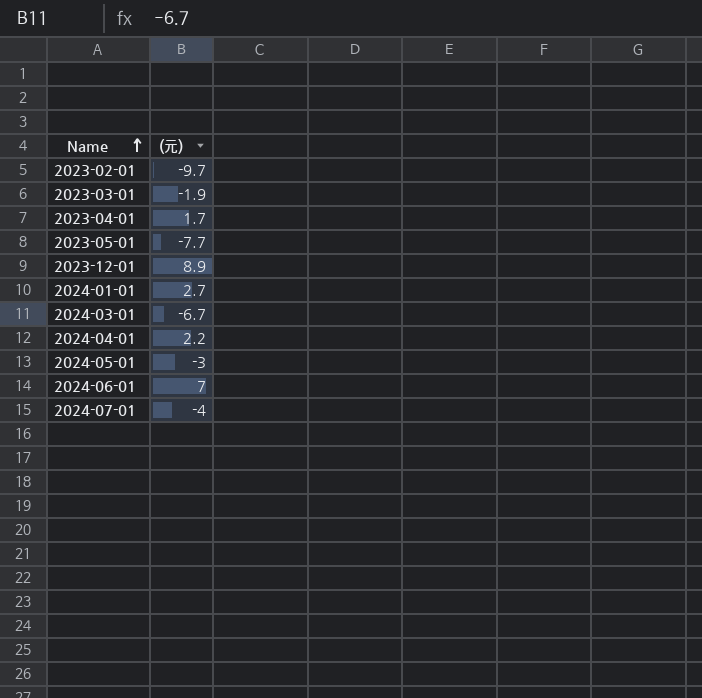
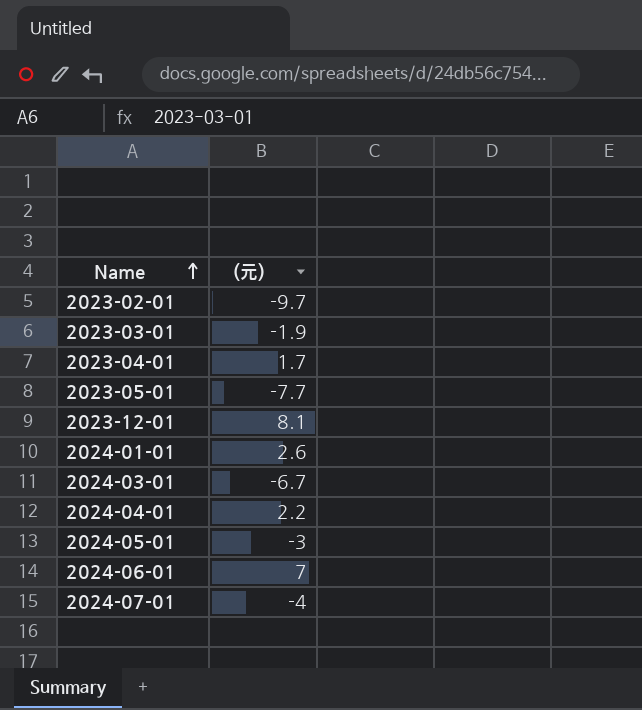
2023-12-01 | (元): 8.9 -> 8.1
2024-01-01 | (元): 2.7 -> 2.6

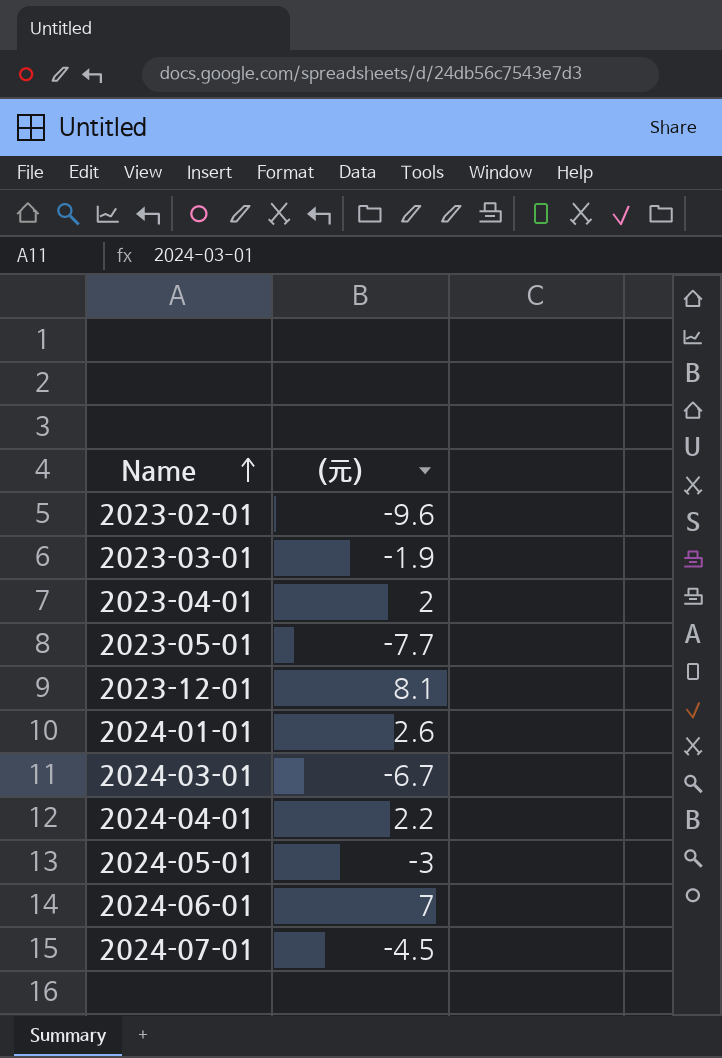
2023-02-01 | (元): -9.7 -> -9.6
2023-04-01 | (元): 1.7 -> 2
2024-07-01 | (元): -4 -> -4.5

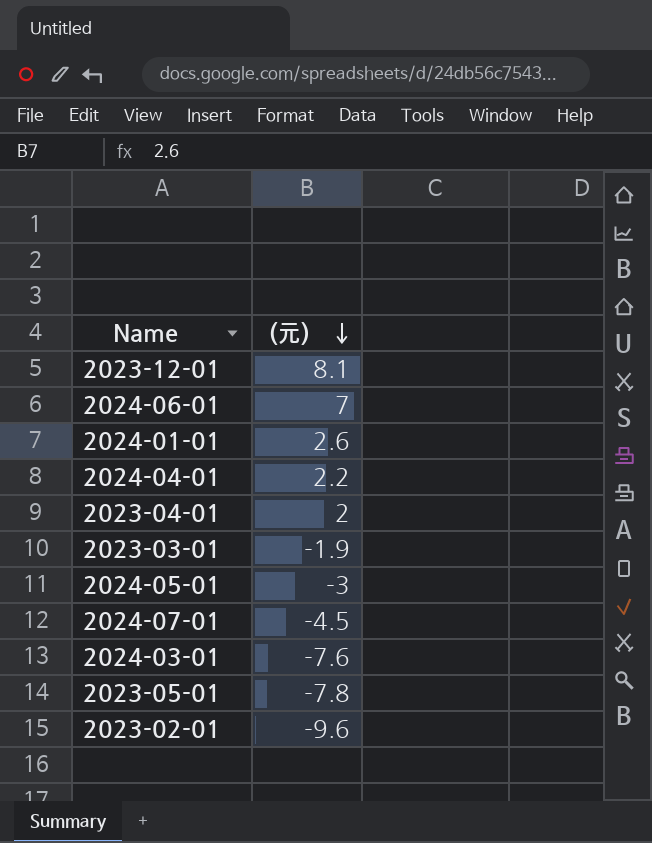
row order: Name ascending -> (元) descending
2024-03-01 | (元): -6.7 -> -7.6
2023-05-01 | (元): -7.7 -> -7.8

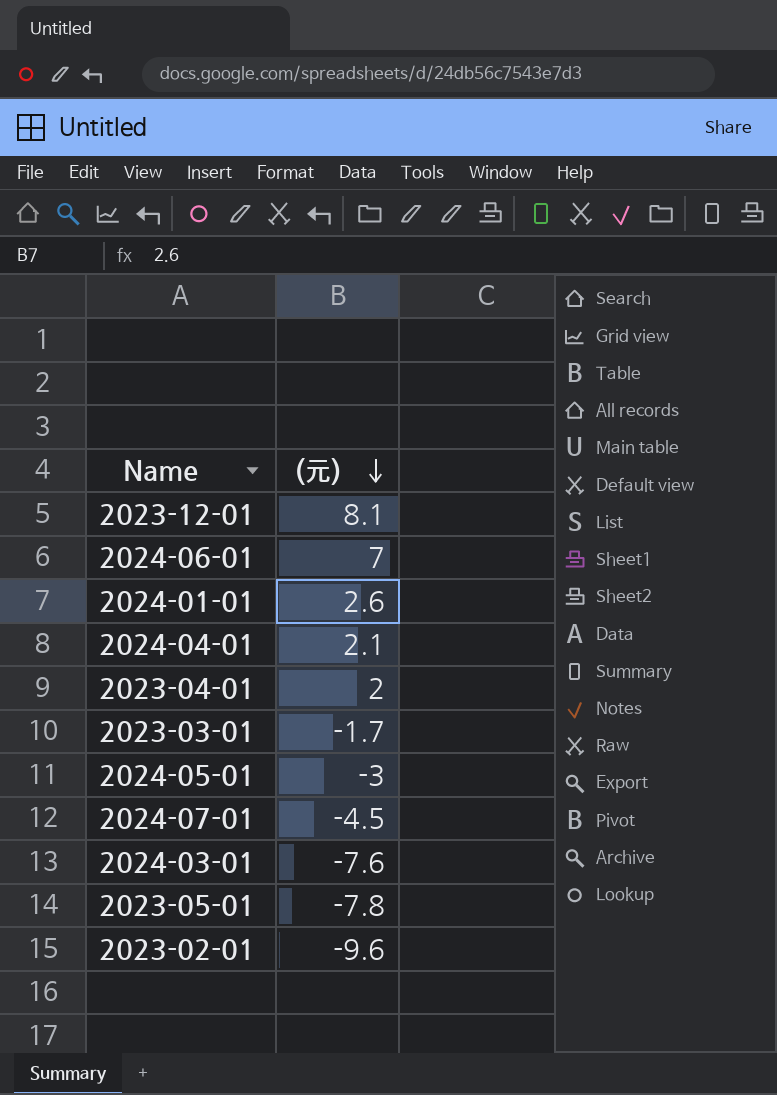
2024-04-01 | (元): 2.2 -> 2.1
2023-03-01 | (元): -1.9 -> -1.7

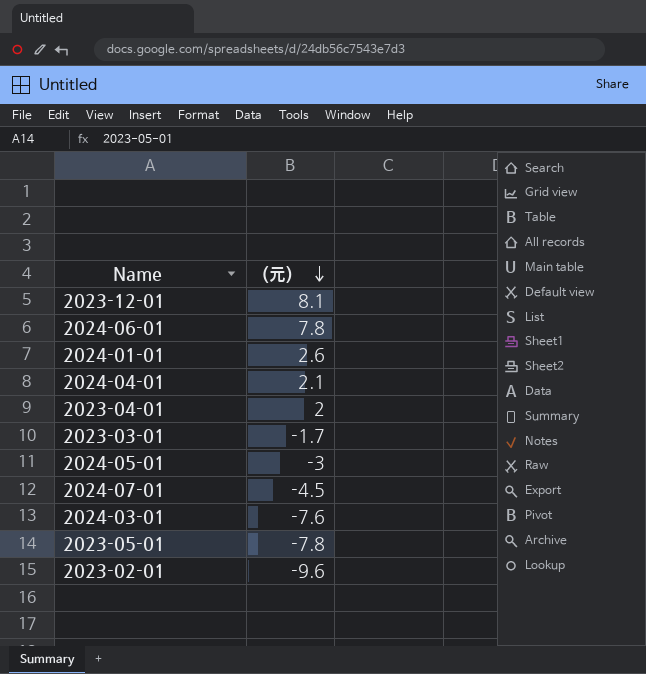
2024-06-01 | (元): 7 -> 7.8

